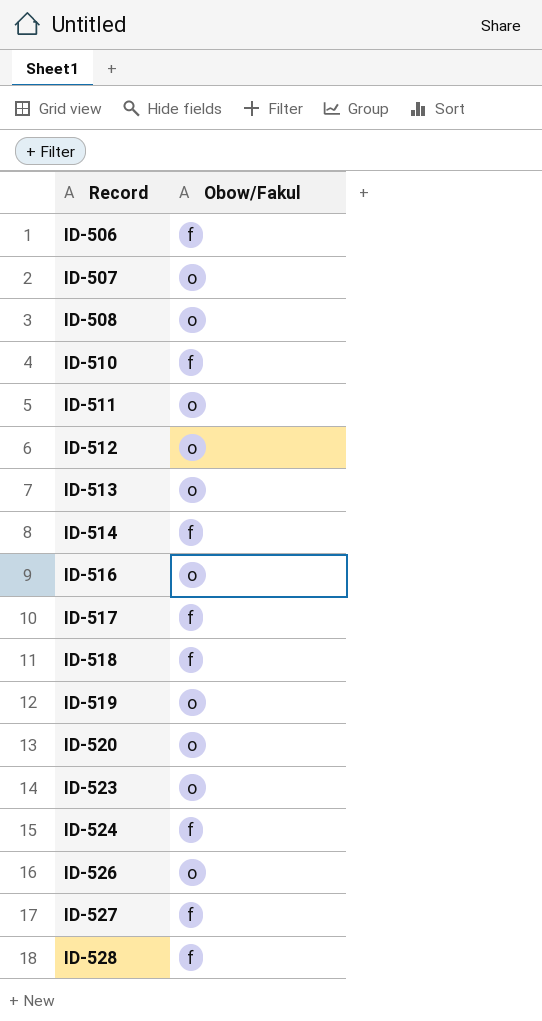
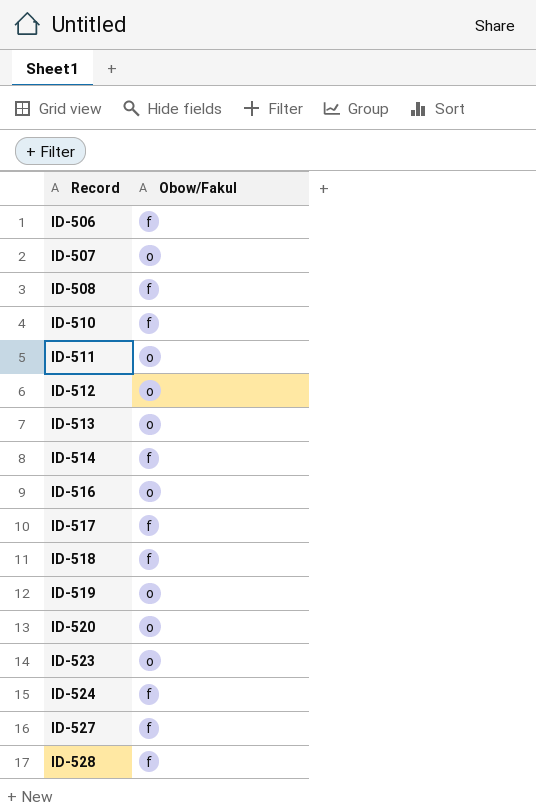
row ID-526: o -> none
ID-508 | Obow/Fakul: o -> f

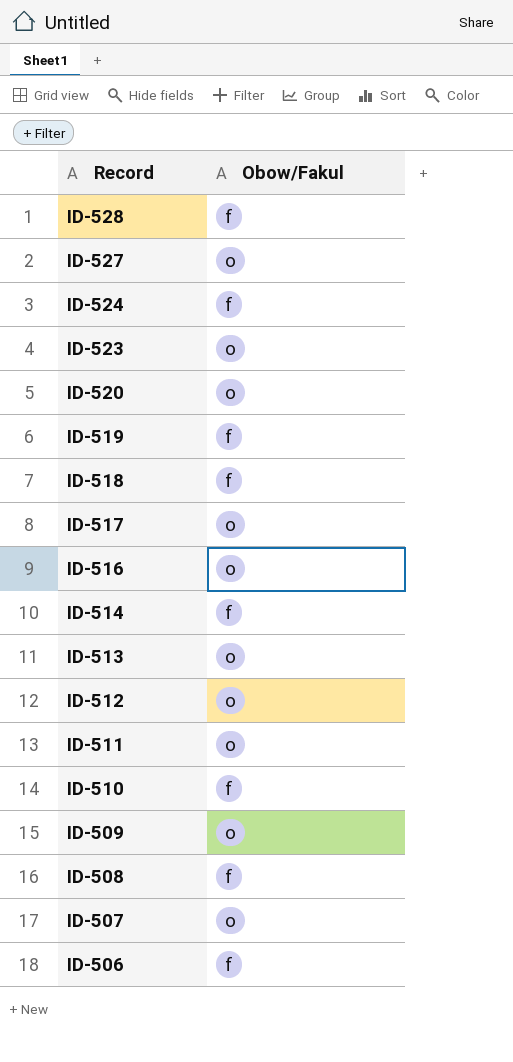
row order: Record ascending -> Record descending
ID-527 | Obow/Fakul: f -> o
ID-519 | Obow/Fakul: o -> f
ID-517 | Obow/Fakul: f -> o
row ID-509: none -> o

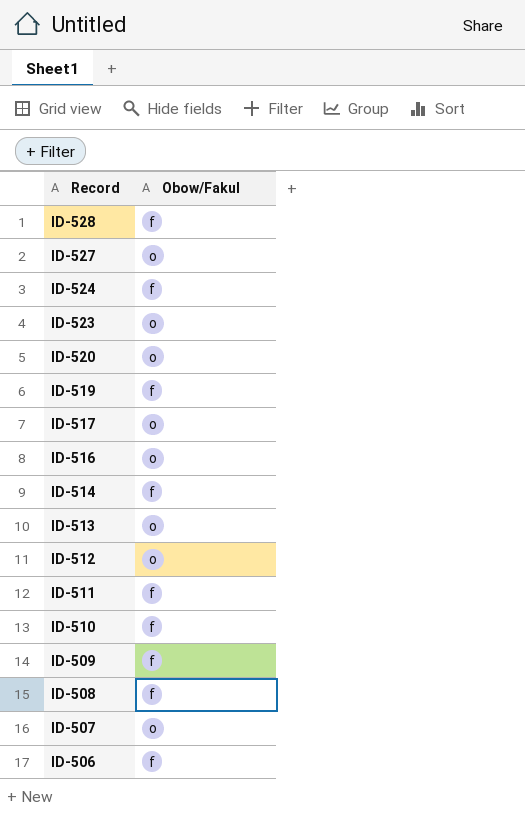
row ID-518: f -> none
ID-511 | Obow/Fakul: o -> f
ID-509 | Obow/Fakul: o -> f

